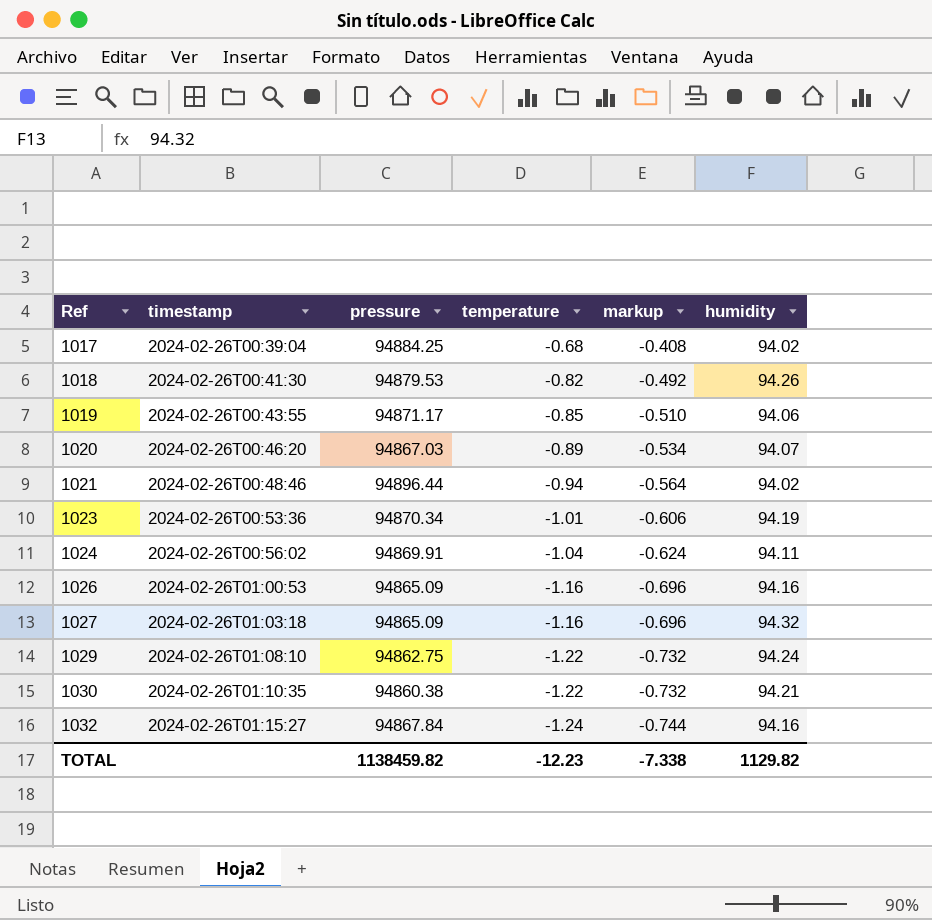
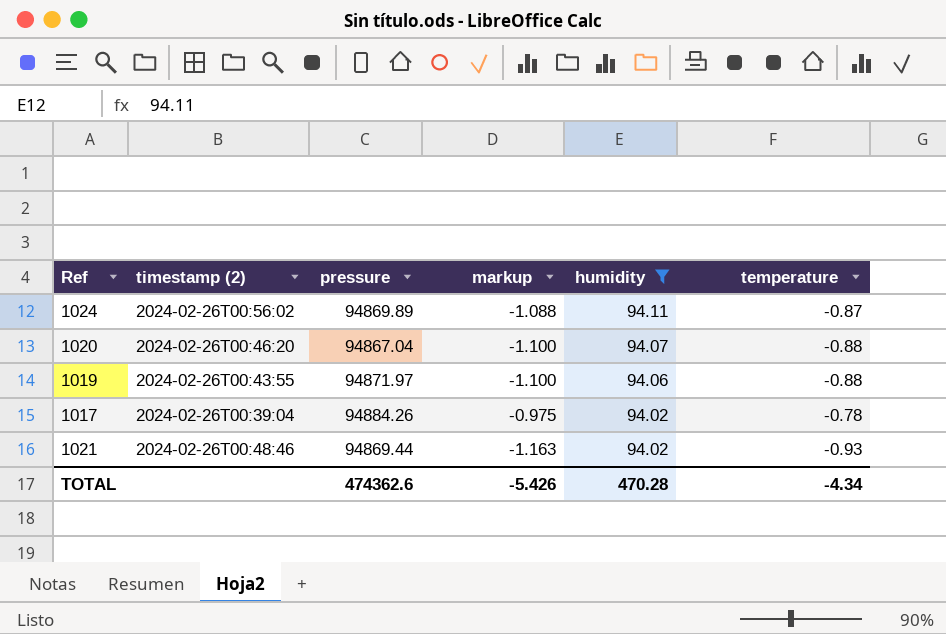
filter: none -> humidity <= 94.11
row order: Ref ascending -> humidity descending
column name: timestamp -> timestamp (2)
column markup | formula: [temperature] * 0.6 -> [temperature] * 1.25
column temperature | position: 4 -> 6
1024 | pressure: 94869.91 -> 94869.89
1024 | temperature: -1.04 -> -0.87
1020 | pressure: 94867.03 -> 94867.04
1020 | temperature: -0.89 -> -0.88
1019 | pressure: 94871.17 -> 94871.97
1019 | temperature: -0.85 -> -0.88
1017 | pressure: 94884.25 -> 94884.26
1017 | temperature: -0.68 -> -0.78
1021 | pressure: 94896.44 -> 94869.44
1021 | temperature: -0.94 -> -0.93
TOTAL | pressure: 1138459.82 -> 474362.6
TOTAL | markup: -7.338 -> -5.426
TOTAL | humidity: 1129.82 -> 470.28
TOTAL | temperature: -12.23 -> -4.34

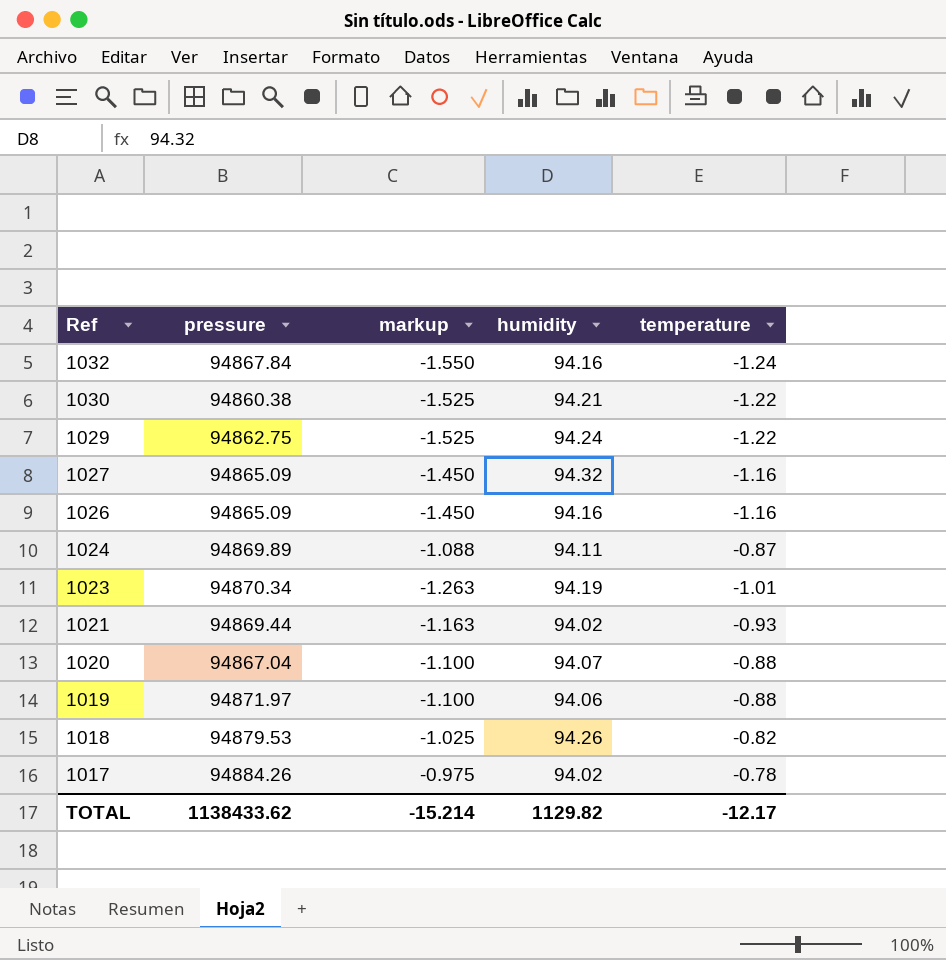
filter: humidity <= 94.11 -> none
row order: humidity descending -> Ref descending
column timestamp (2) | position: 2 -> none
TOTAL | pressure: 474362.6 -> 1138433.62
TOTAL | markup: -5.426 -> -15.214
TOTAL | humidity: 470.28 -> 1129.82
TOTAL | temperature: -4.34 -> -12.17

